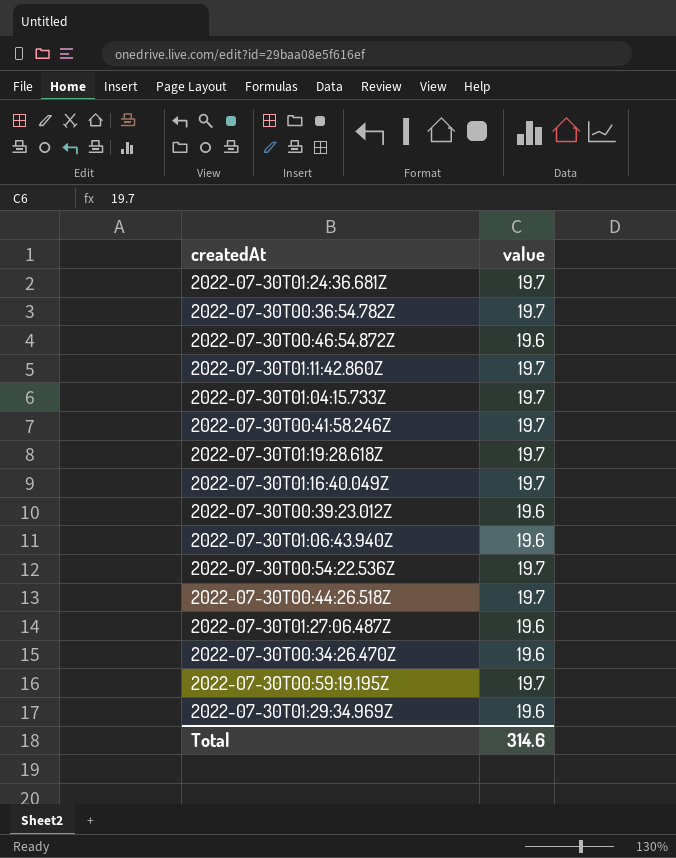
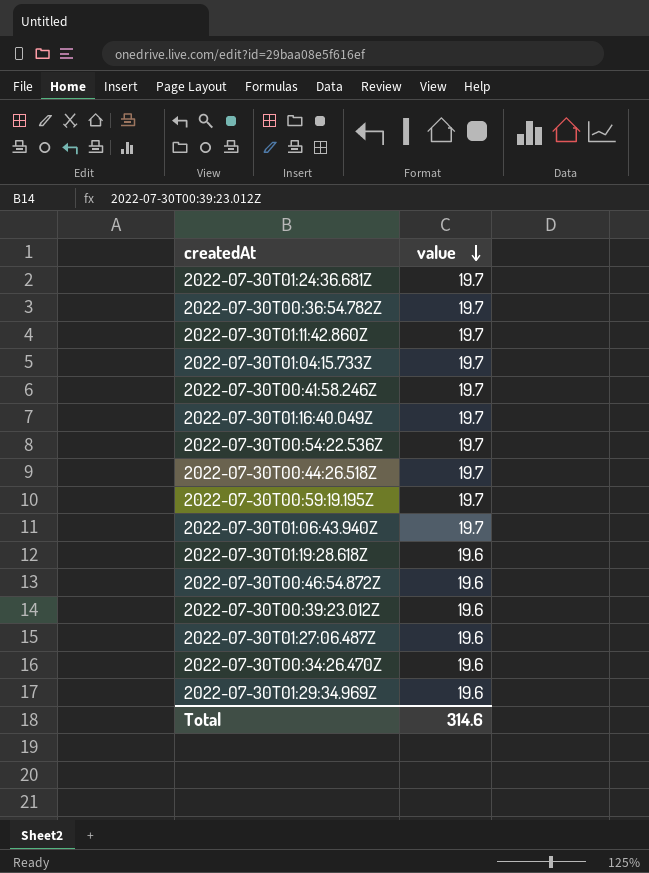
row order: none -> value descending
2022-07-30T01:06:43.940Z | value: 19.6 -> 19.7
2022-07-30T01:19:28.618Z | value: 19.7 -> 19.6

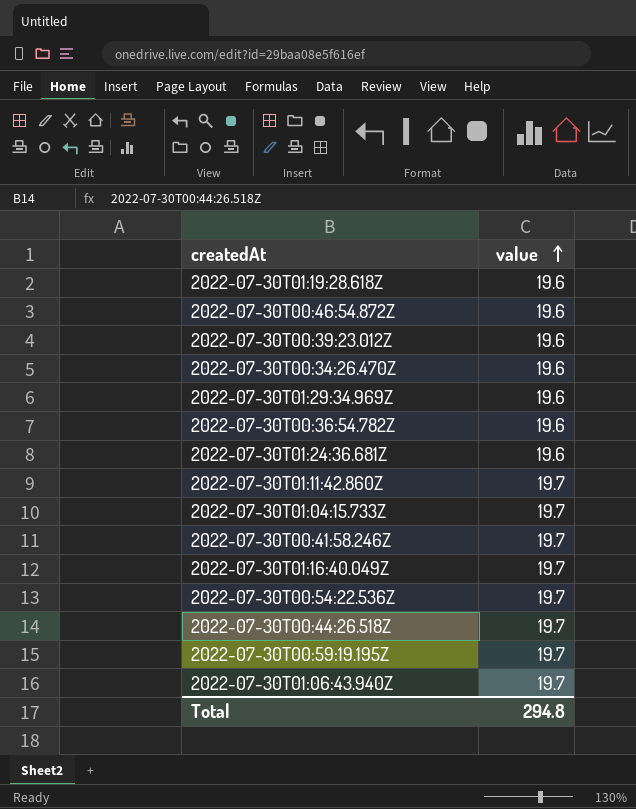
row order: value descending -> value ascending
row 2022-07-30T01:27:06.487Z: 19.6 -> none
2022-07-30T00:36:54.782Z | value: 19.7 -> 19.6
2022-07-30T01:24:36.681Z | value: 19.7 -> 19.6
Total | value: 314.6 -> 294.8

